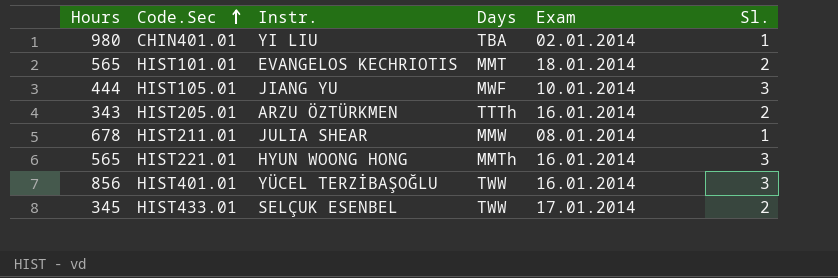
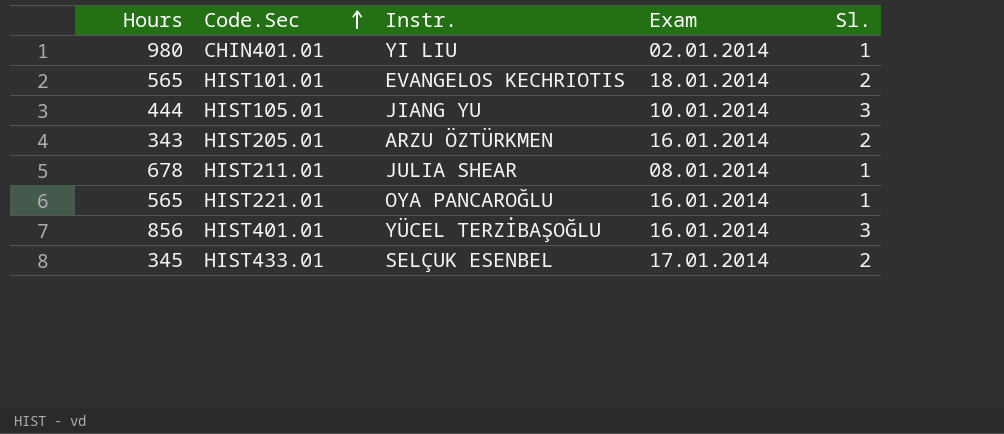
column Days | position: 4 -> none
HIST221.01 | Instr.: HYUN WOONG HONG -> OYA PANCAROĞLU
HIST221.01 | Sl.: 3 -> 1

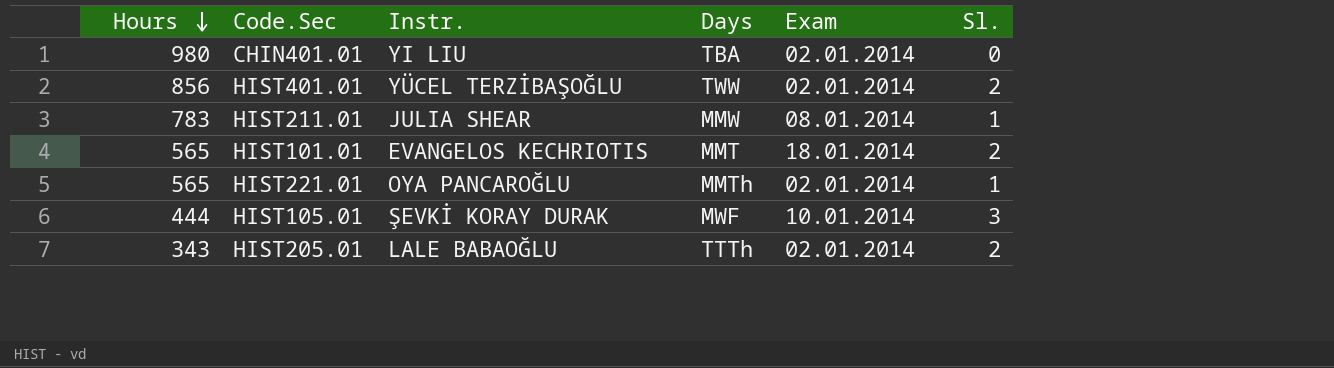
row order: Code.Sec ascending -> Hours descending
column Days | position: none -> 4
row HIST433.01: 345 | SELÇUK ESENBEL | 17.01.2014 | 2 -> none
CHIN401.01 | Sl.: 1 -> 0
HIST401.01 | Exam: 16.01.2014 -> 02.01.2014
HIST401.01 | Sl.: 3 -> 2
HIST211.01 | Hours: 678 -> 783
HIST221.01 | Exam: 16.01.2014 -> 02.01.2014
HIST105.01 | Instr.: JIANG YU -> ŞEVKİ KORAY DURAK
HIST205.01 | Instr.: ARZU ÖZTÜRKMEN -> LALE BABAOĞLU
HIST205.01 | Exam: 16.01.2014 -> 02.01.2014

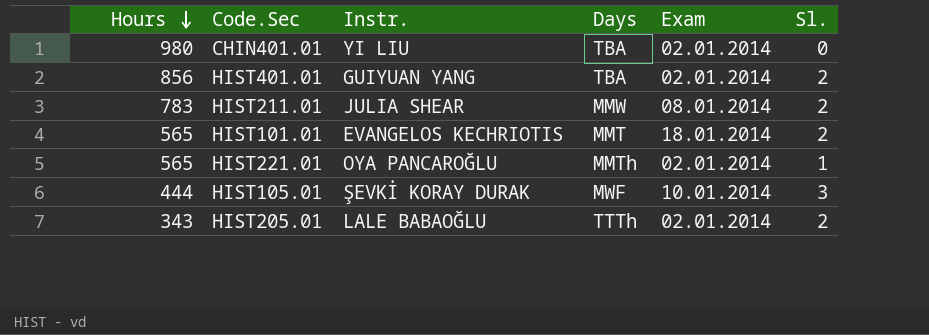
HIST401.01 | Instr.: YÜCEL TERZİBAŞOĞLU -> GUIYUAN YANG
HIST401.01 | Days: TWW -> TBA
HIST211.01 | Sl.: 1 -> 2

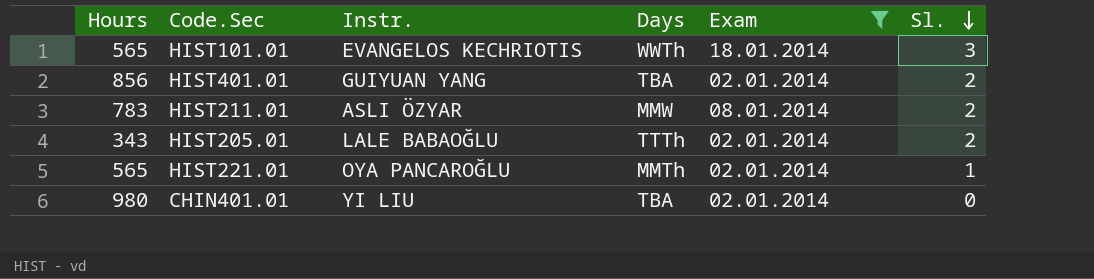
filter: none -> Exam != 10.01.2014
row order: Hours descending -> Sl. descending
HIST101.01 | Days: MMT -> WWTh
HIST101.01 | Sl.: 2 -> 3
HIST211.01 | Instr.: JULIA SHEAR -> ASLI ÖZYAR

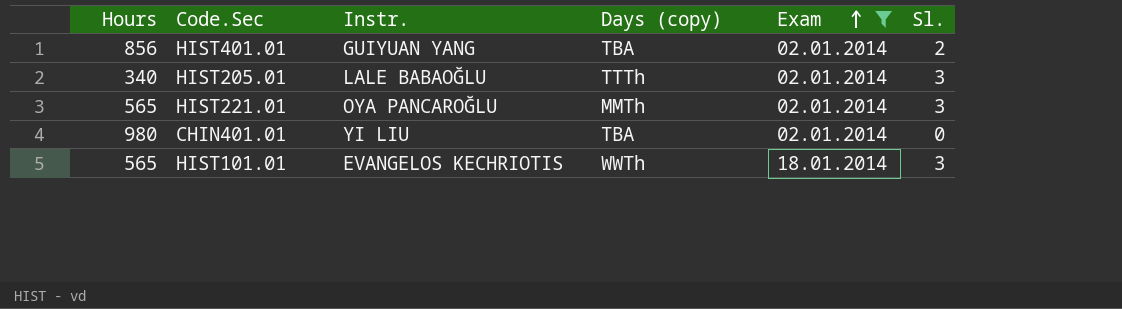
row order: Sl. descending -> Exam ascending
column name: Days -> Days (copy)
row HIST211.01: 783 | ASLI ÖZYAR | MMW | 08.01.2014 | 2 -> none
HIST205.01 | Hours: 343 -> 340
HIST205.01 | Sl.: 2 -> 3
HIST221.01 | Sl.: 1 -> 3

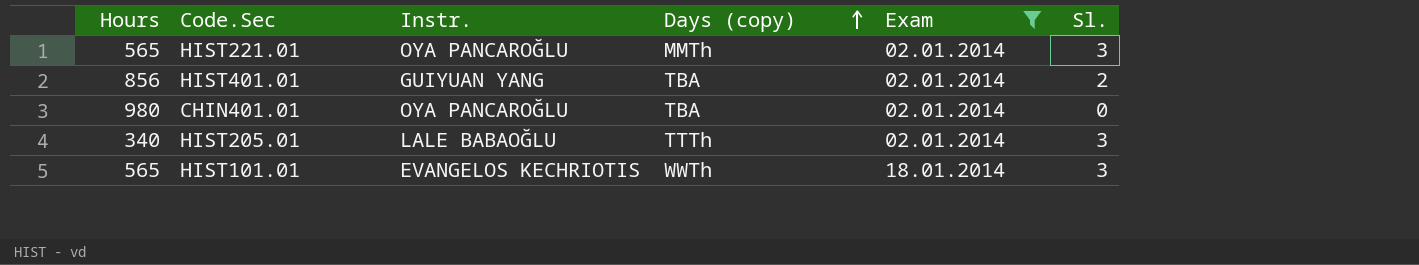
row order: Exam ascending -> Days (copy) ascending
CHIN401.01 | Instr.: YI LIU -> OYA PANCAROĞLU

